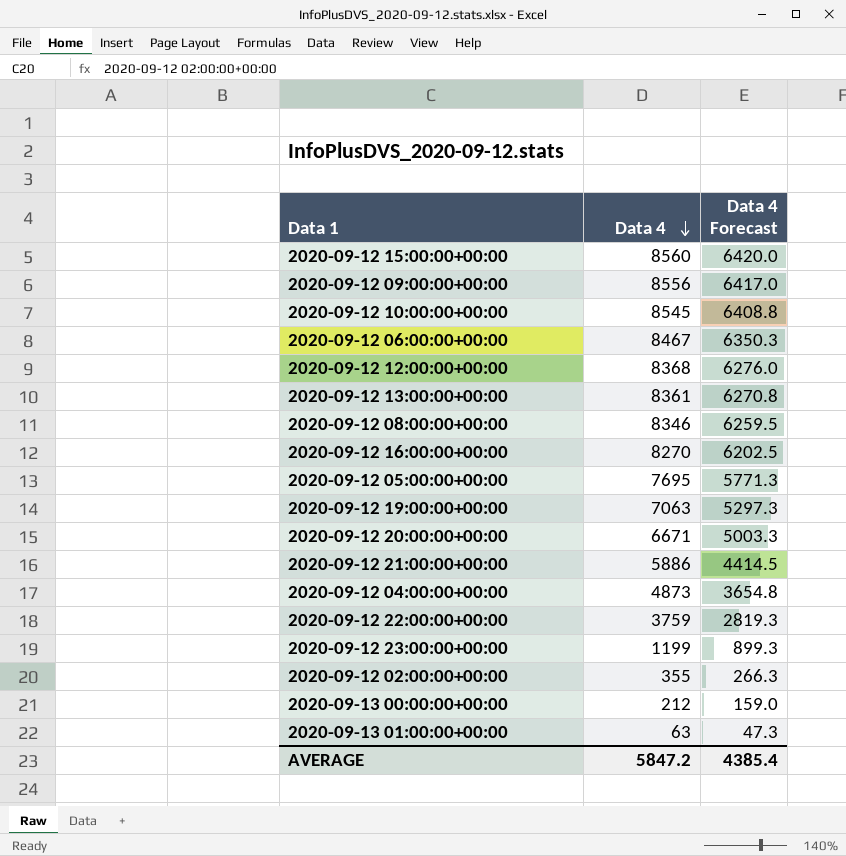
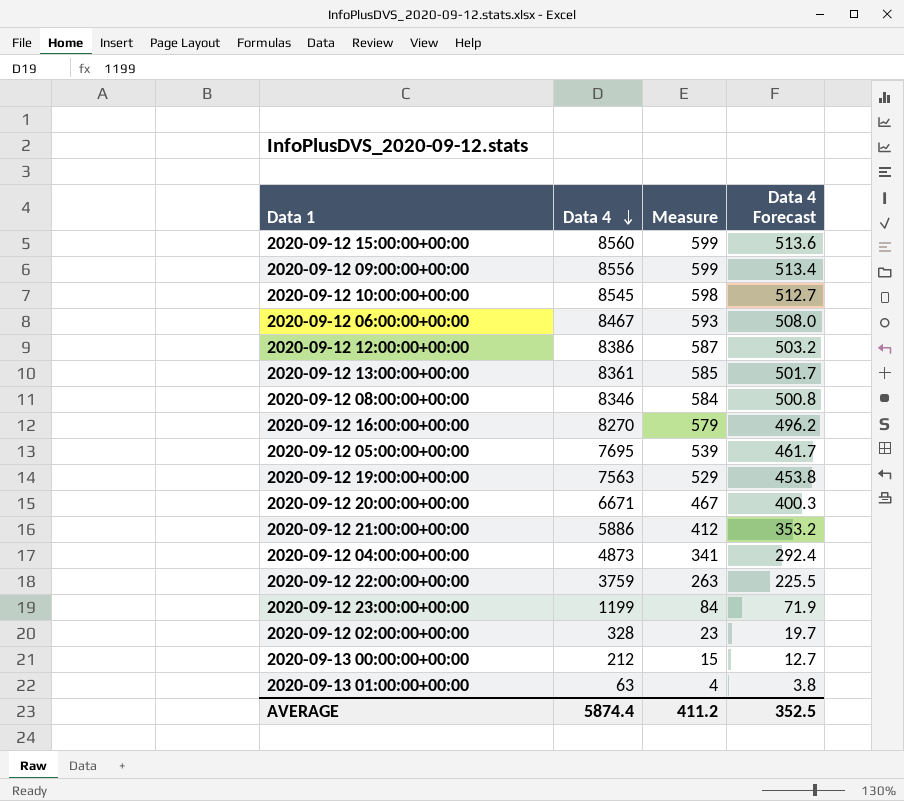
column Measure | formula: none -> [Data 4] * 0.07
column Data 4 Forecast | formula: [Data 4] * 0.75 -> [Data 4] * 0.06
2020-09-12 12:00:00+00:00 | Data 4: 8368 -> 8386
2020-09-12 19:00:00+00:00 | Data 4: 7063 -> 7563
2020-09-12 02:00:00+00:00 | Data 4: 355 -> 328
AVERAGE | Data 4: 5847.2 -> 5874.4
AVERAGE | Data 4 Forecast: 4385.4 -> 352.5

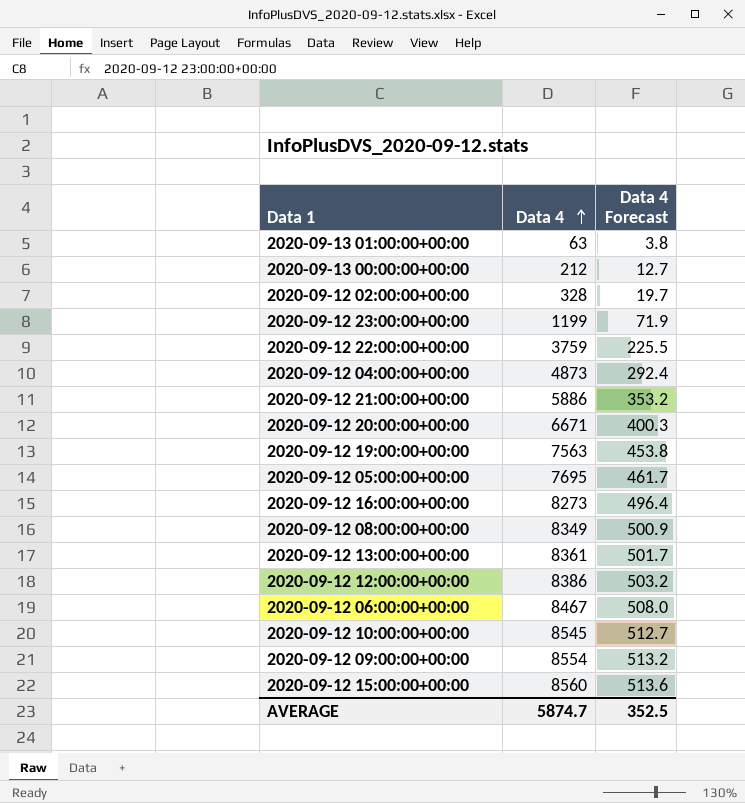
row order: Data 4 descending -> Data 4 ascending
column Measure | formula: [Data 4] * 0.07 -> none
2020-09-12 16:00:00+00:00 | Data 4: 8270 -> 8273
2020-09-12 16:00:00+00:00 | Data 4 Forecast: 496.2 -> 496.4
2020-09-12 08:00:00+00:00 | Data 4: 8346 -> 8349
2020-09-12 08:00:00+00:00 | Data 4 Forecast: 500.8 -> 500.9
2020-09-12 09:00:00+00:00 | Data 4: 8556 -> 8554
2020-09-12 09:00:00+00:00 | Data 4 Forecast: 513.4 -> 513.2
AVERAGE | Data 4: 5874.4 -> 5874.7

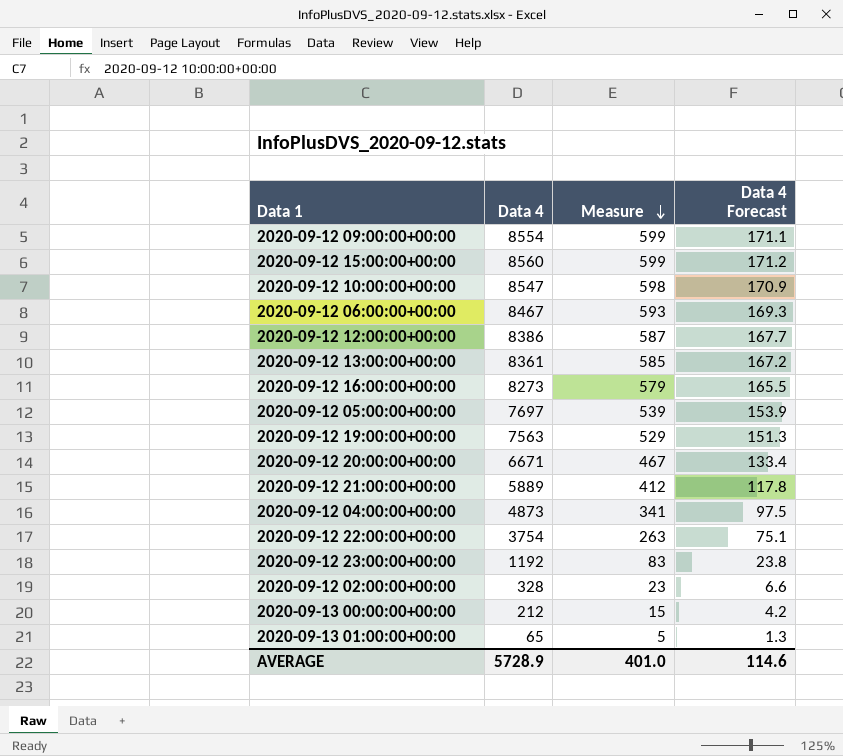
row order: Data 4 ascending -> Measure descending
column Measure | formula: none -> [Data 4] * 0.07
column Data 4 Forecast | formula: [Data 4] * 0.06 -> [Data 4] * 0.02
row 2020-09-12 08:00:00+00:00: 8349 | 500.9 -> none
2020-09-12 10:00:00+00:00 | Data 4: 8545 -> 8547
2020-09-12 05:00:00+00:00 | Data 4: 7695 -> 7697
2020-09-12 21:00:00+00:00 | Data 4: 5886 -> 5889
2020-09-12 22:00:00+00:00 | Data 4: 3759 -> 3754
2020-09-12 23:00:00+00:00 | Data 4: 1199 -> 1192
2020-09-13 01:00:00+00:00 | Data 4: 63 -> 65
AVERAGE | Data 4: 5874.7 -> 5728.9
AVERAGE | Data 4 Forecast: 352.5 -> 114.6

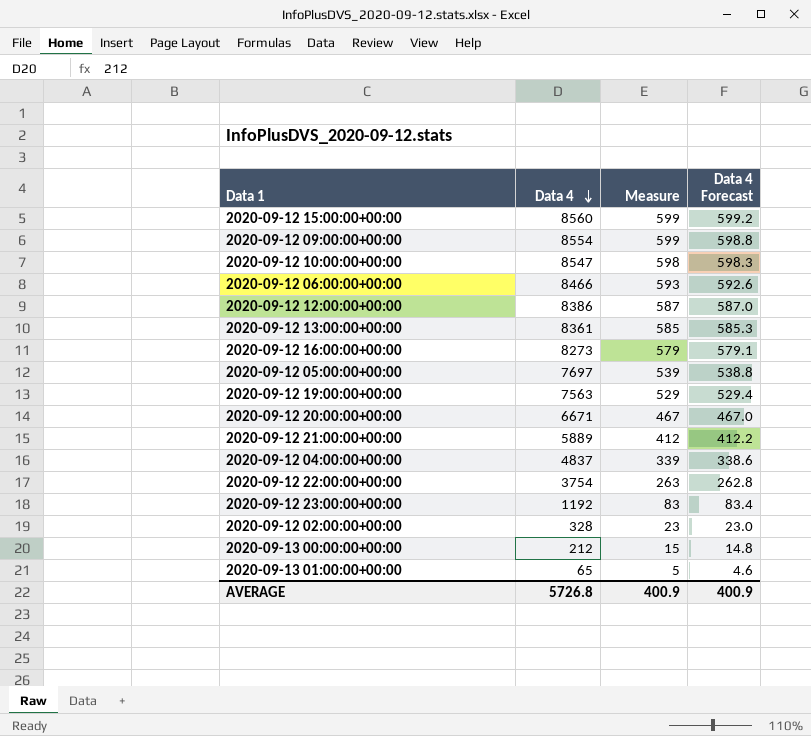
row order: Measure descending -> Data 4 descending
column Data 4 Forecast | formula: [Data 4] * 0.02 -> [Data 4] * 0.07
2020-09-12 06:00:00+00:00 | Data 4: 8467 -> 8466
2020-09-12 04:00:00+00:00 | Data 4: 4873 -> 4837
2020-09-12 04:00:00+00:00 | Measure: 341 -> 339
AVERAGE | Data 4: 5728.9 -> 5726.8
AVERAGE | Measure: 401.0 -> 400.9
AVERAGE | Data 4 Forecast: 114.6 -> 400.9

